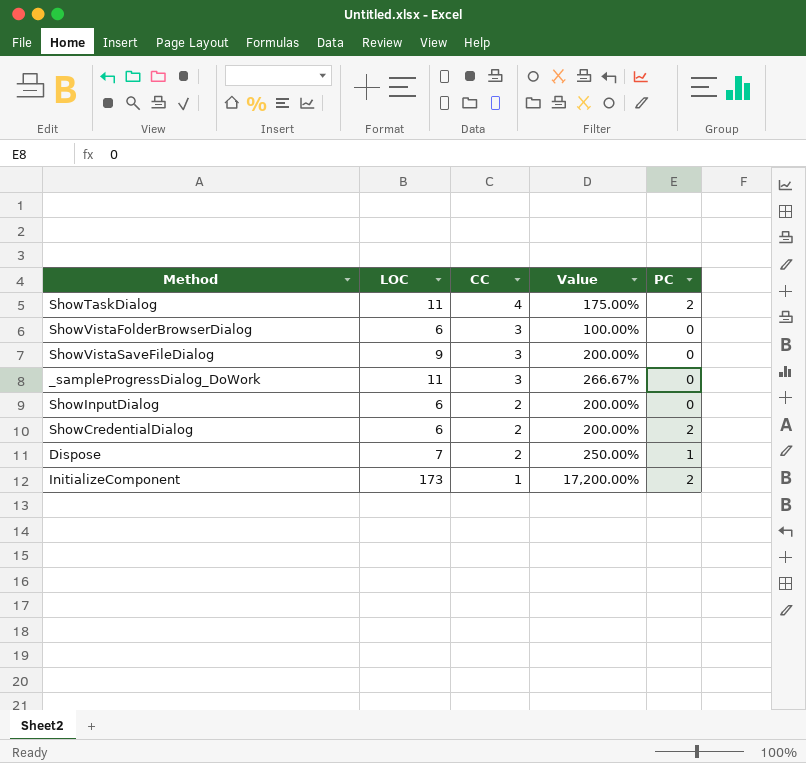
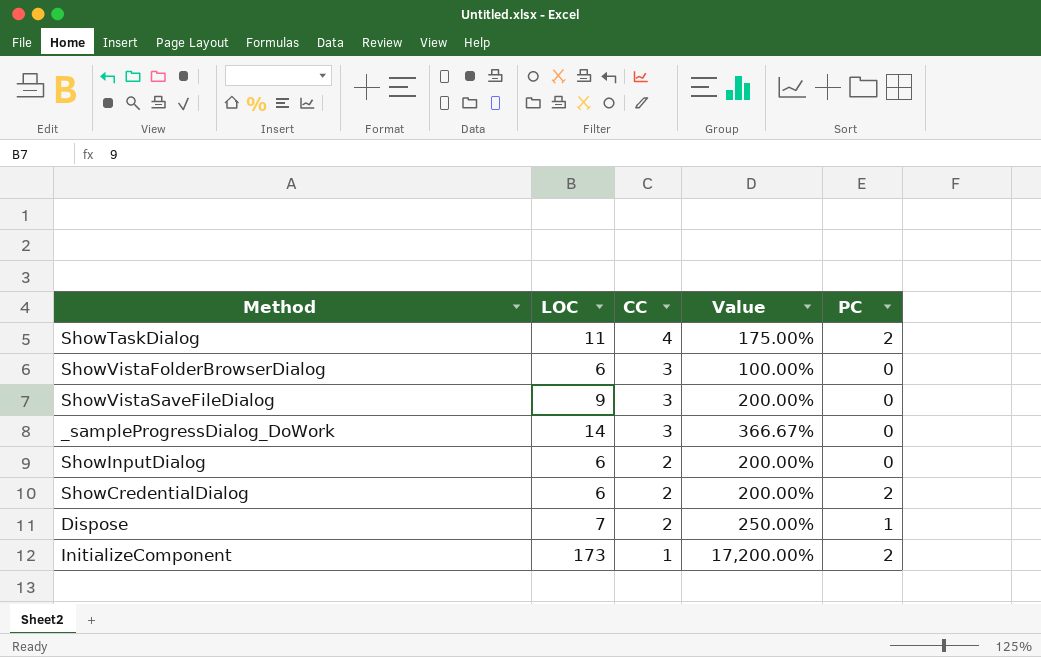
_sampleProgressDialog_DoWork | LOC: 11 -> 14
_sampleProgressDialog_DoWork | Value: 266.67% -> 366.67%

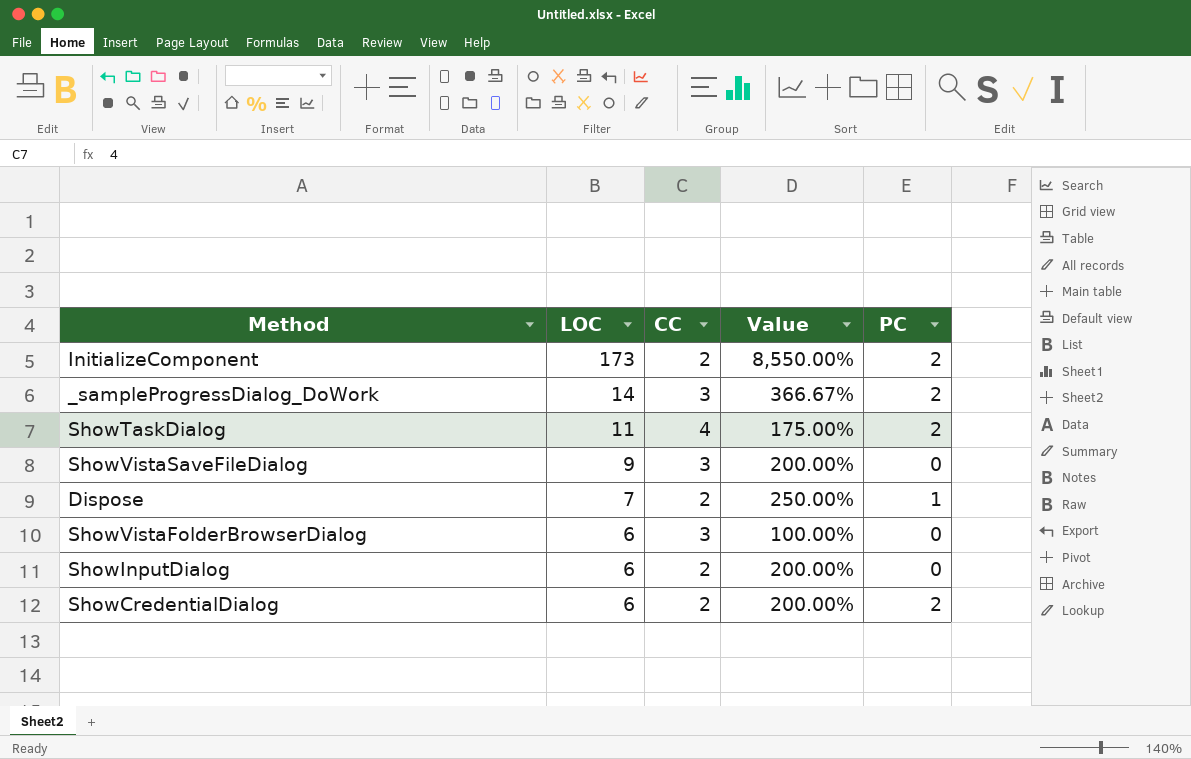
row order: CC descending -> LOC descending
InitializeComponent | CC: 1 -> 2
InitializeComponent | Value: 17,200.00% -> 8,550.00%
_sampleProgressDialog_DoWork | PC: 0 -> 2

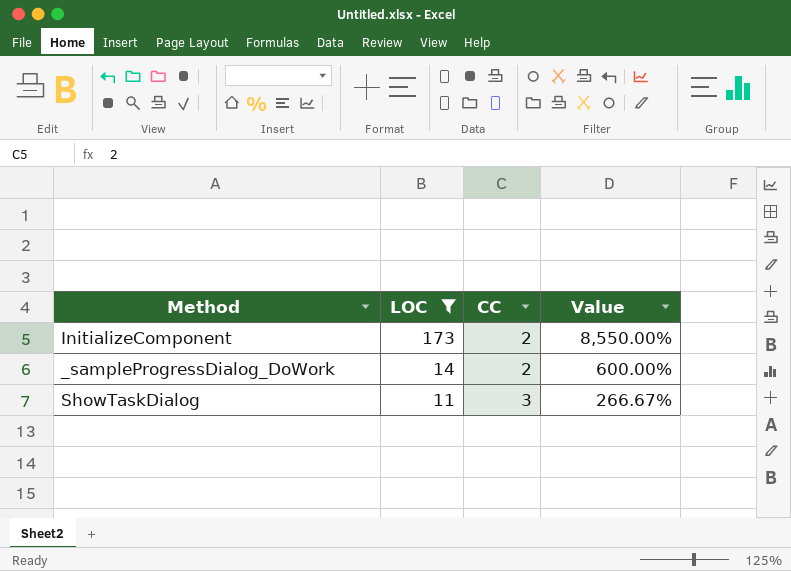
filter: none -> LOC >= 11
column PC | position: 5 -> none
_sampleProgressDialog_DoWork | CC: 3 -> 2
_sampleProgressDialog_DoWork | Value: 366.67% -> 600.00%
ShowTaskDialog | CC: 4 -> 3
ShowTaskDialog | Value: 175.00% -> 266.67%

